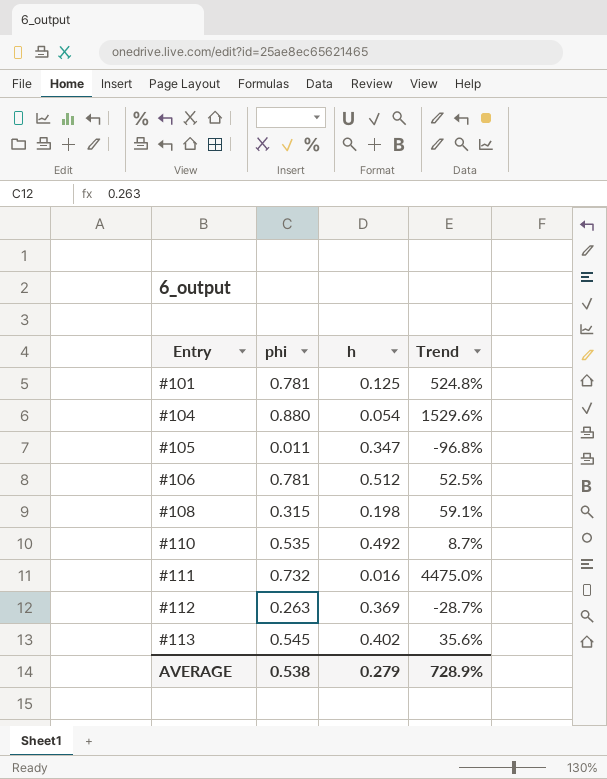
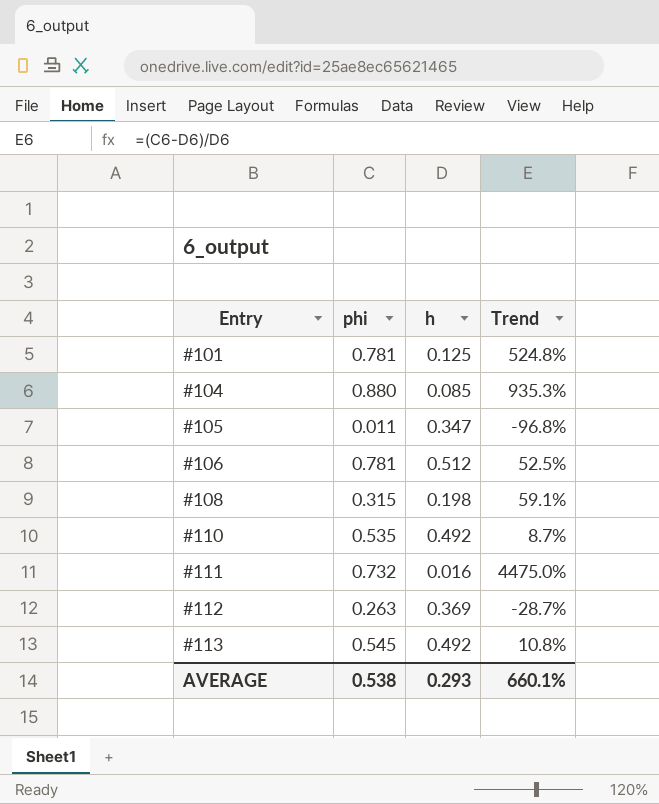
#104 | h: 0.054 -> 0.085
#104 | Trend: 1529.6% -> 935.3%
#113 | h: 0.402 -> 0.492
#113 | Trend: 35.6% -> 10.8%
AVERAGE | h: 0.279 -> 0.293
AVERAGE | Trend: 728.9% -> 660.1%

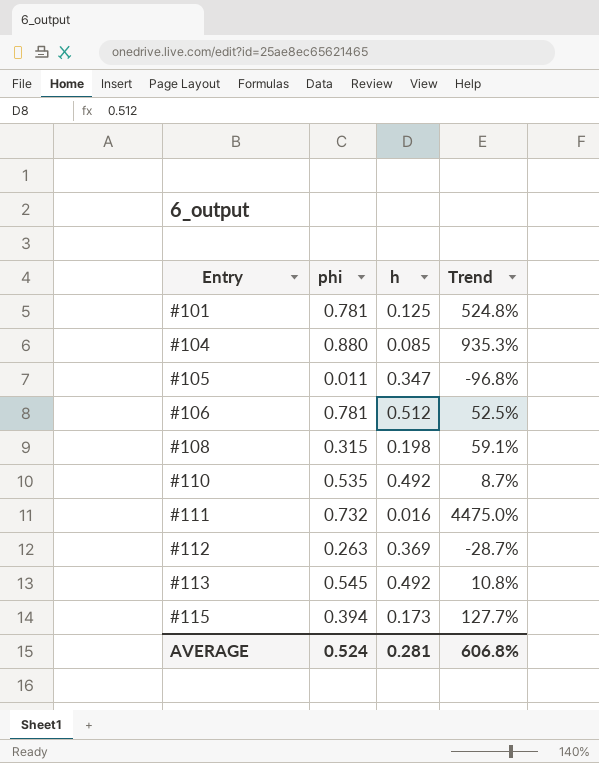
row #115: none -> 0.394 | 0.173 | 127.7%
AVERAGE | phi: 0.538 -> 0.524
AVERAGE | h: 0.293 -> 0.281
AVERAGE | Trend: 660.1% -> 606.8%

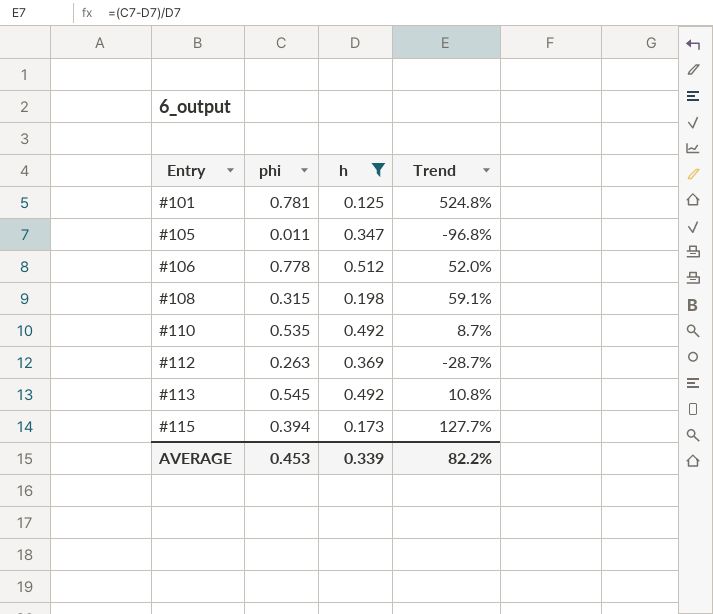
filter: none -> h >= 0.125
#106 | phi: 0.781 -> 0.778
#106 | Trend: 52.5% -> 52.0%
AVERAGE | phi: 0.524 -> 0.453
AVERAGE | h: 0.281 -> 0.339
AVERAGE | Trend: 606.8% -> 82.2%

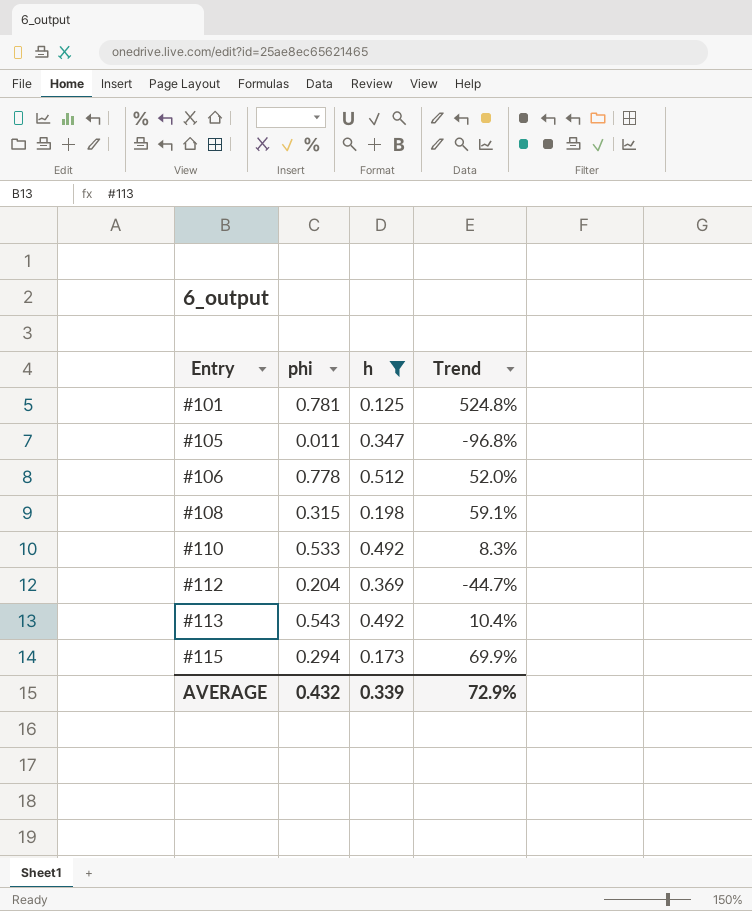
#110 | phi: 0.535 -> 0.533
#110 | Trend: 8.7% -> 8.3%
#112 | phi: 0.263 -> 0.204
#112 | Trend: -28.7% -> -44.7%
#113 | phi: 0.545 -> 0.543
#113 | Trend: 10.8% -> 10.4%
#115 | phi: 0.394 -> 0.294
#115 | Trend: 127.7% -> 69.9%
AVERAGE | phi: 0.453 -> 0.432
AVERAGE | Trend: 82.2% -> 72.9%

